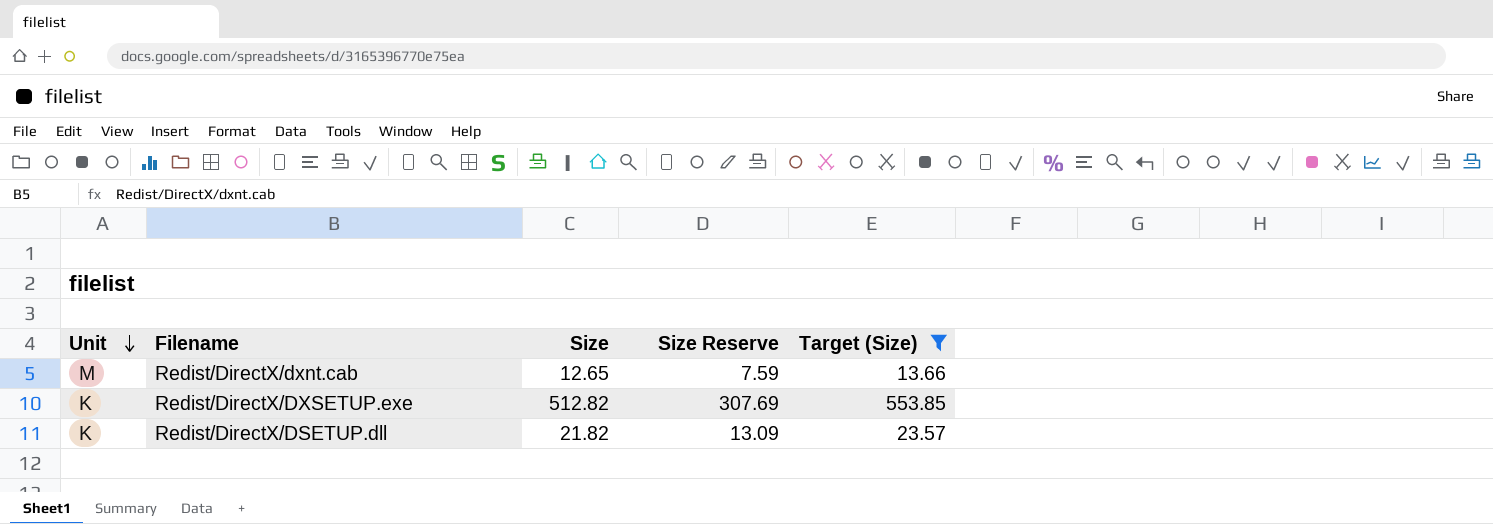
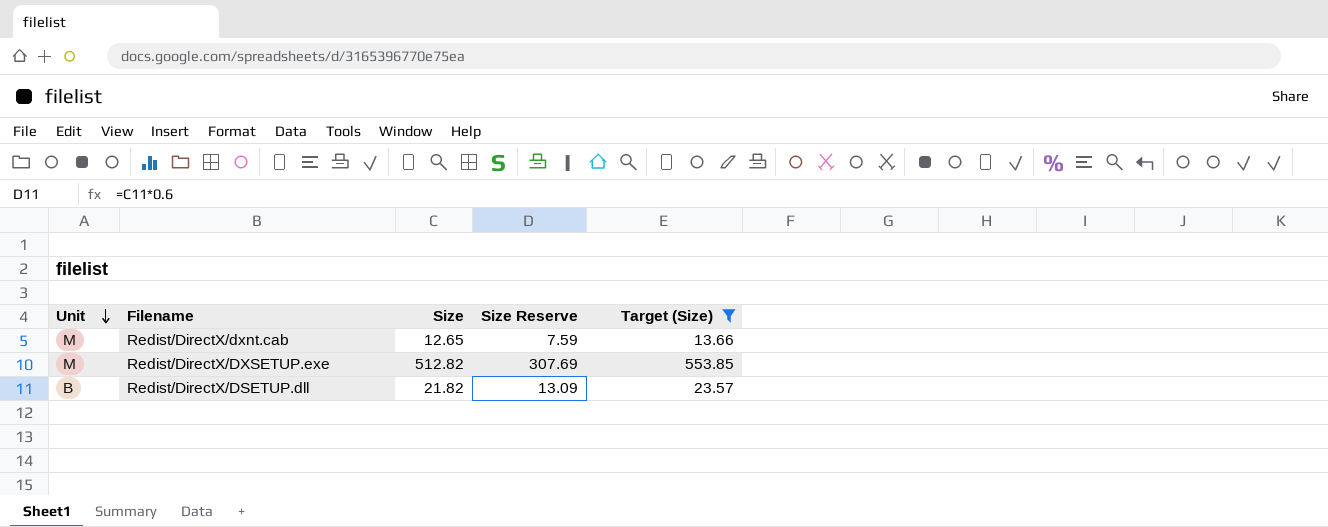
Redist/DirectX/DXSETUP.exe | Unit: K -> M
Redist/DirectX/DSETUP.dll | Unit: K -> B

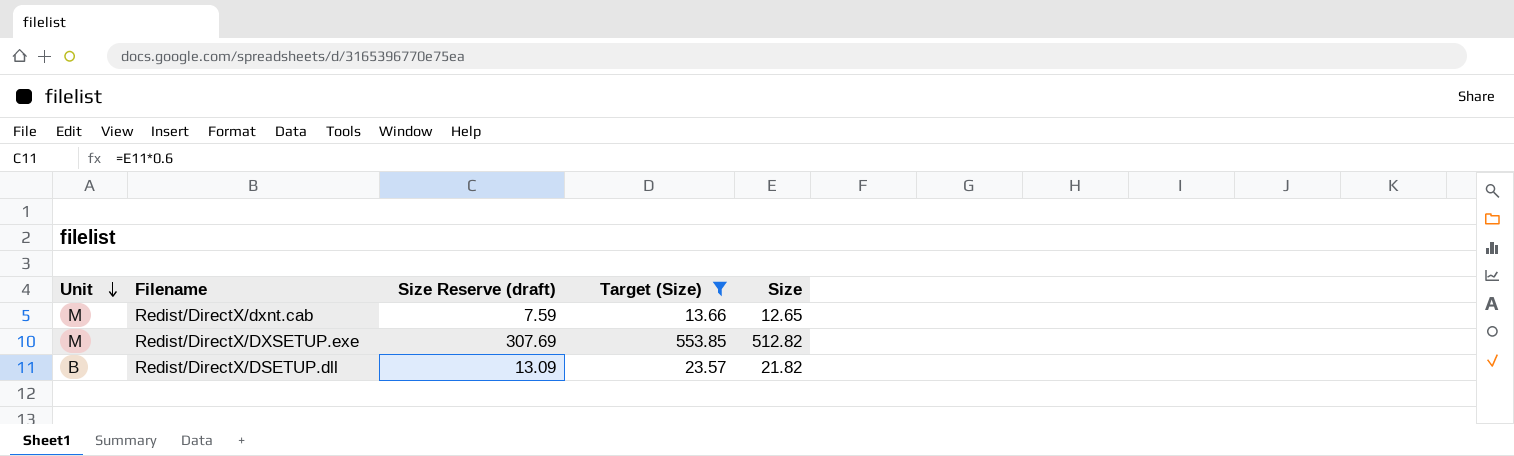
column name: Size Reserve -> Size Reserve (draft)
column Size | position: 3 -> 5

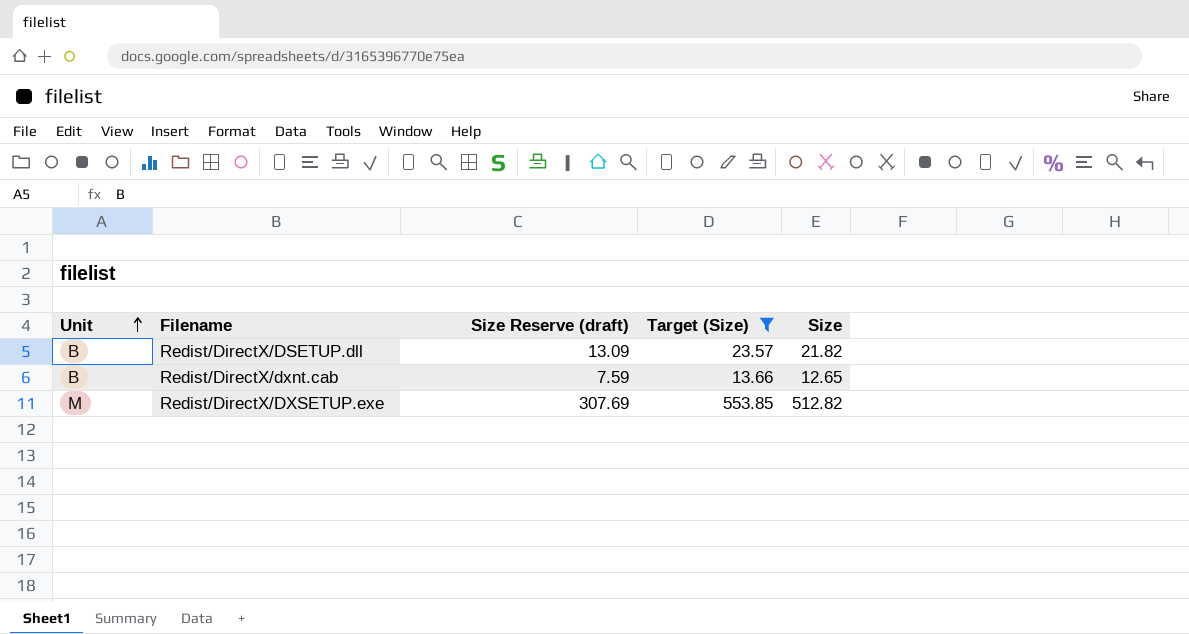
row order: Unit descending -> Unit ascending
Redist/DirectX/dxnt.cab | Unit: M -> B

